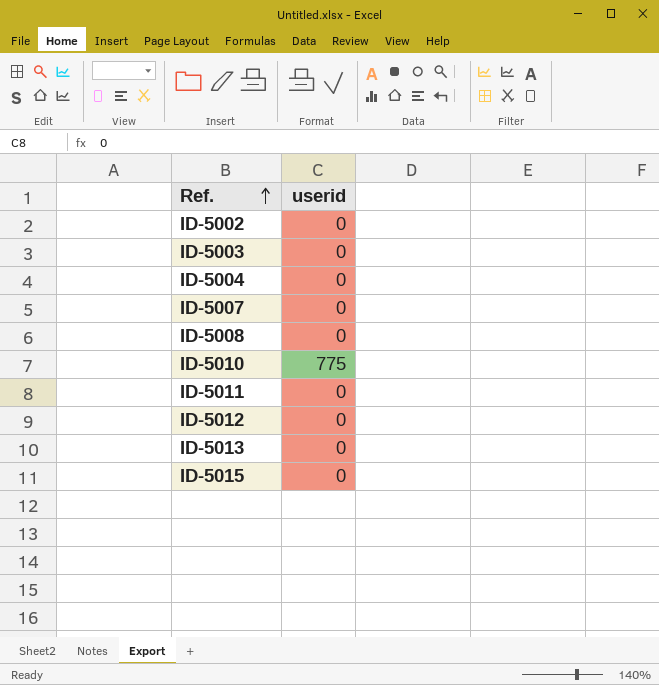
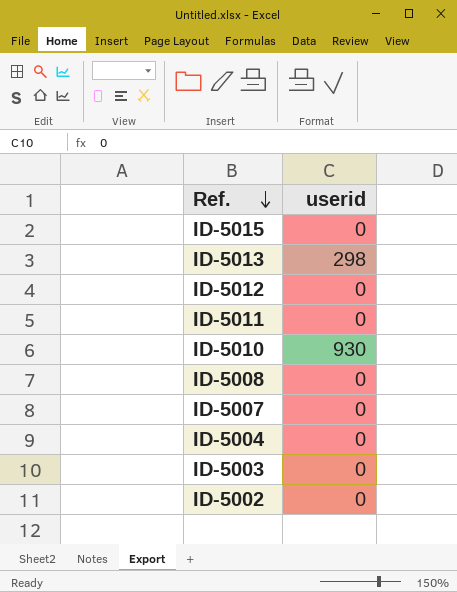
row order: Ref. ascending -> Ref. descending
ID-5013 | userid: 0 -> 298
ID-5010 | userid: 775 -> 930

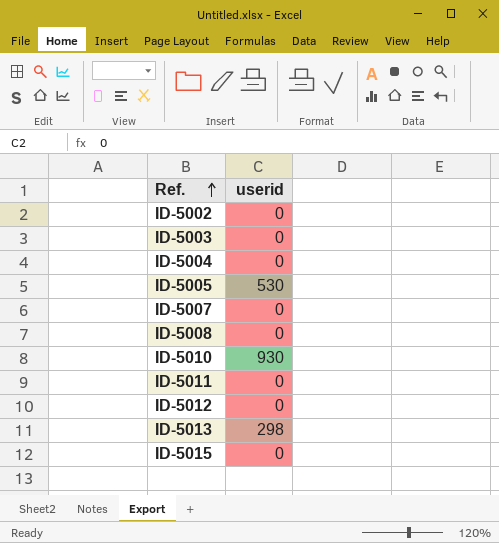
row order: Ref. descending -> Ref. ascending
row ID-5005: none -> 530

